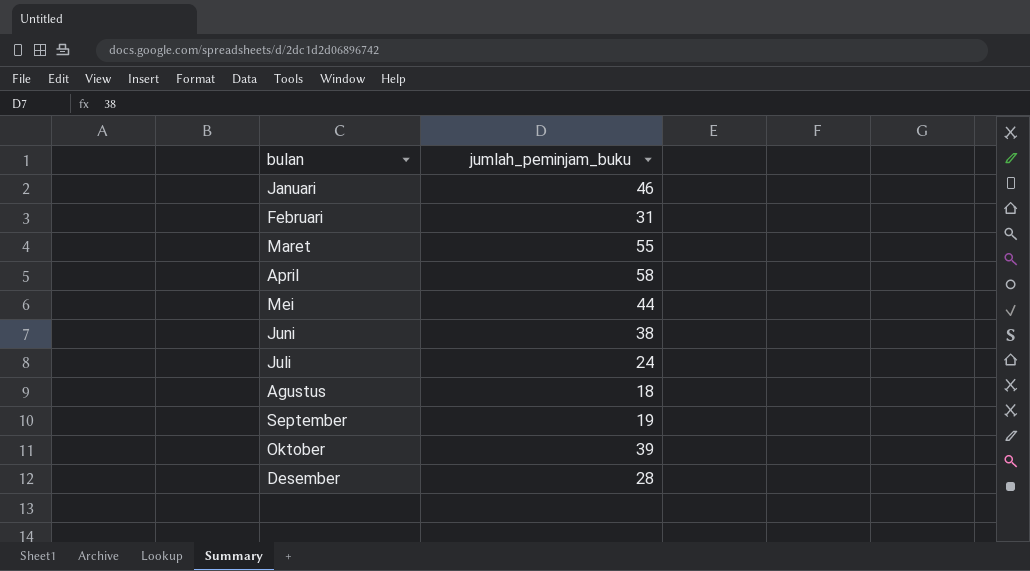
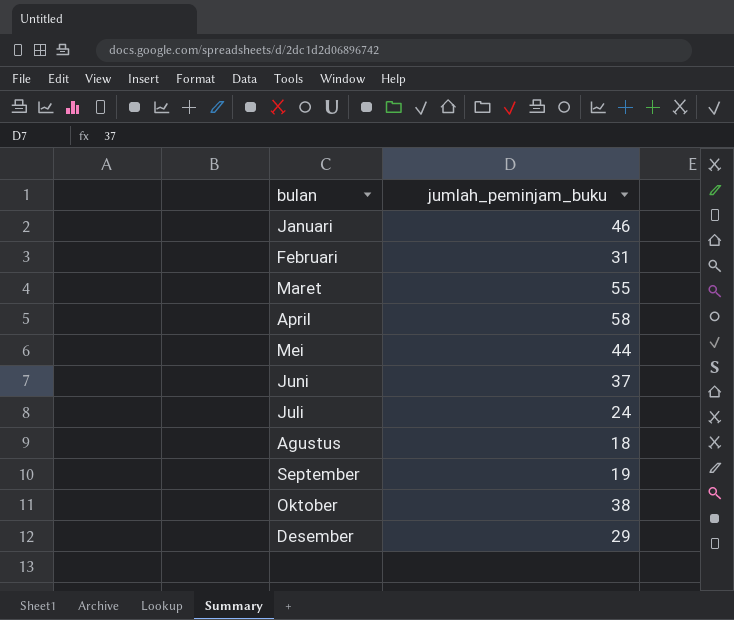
Juni | jumlah_peminjam_buku: 38 -> 37
Oktober | jumlah_peminjam_buku: 39 -> 38
Desember | jumlah_peminjam_buku: 28 -> 29

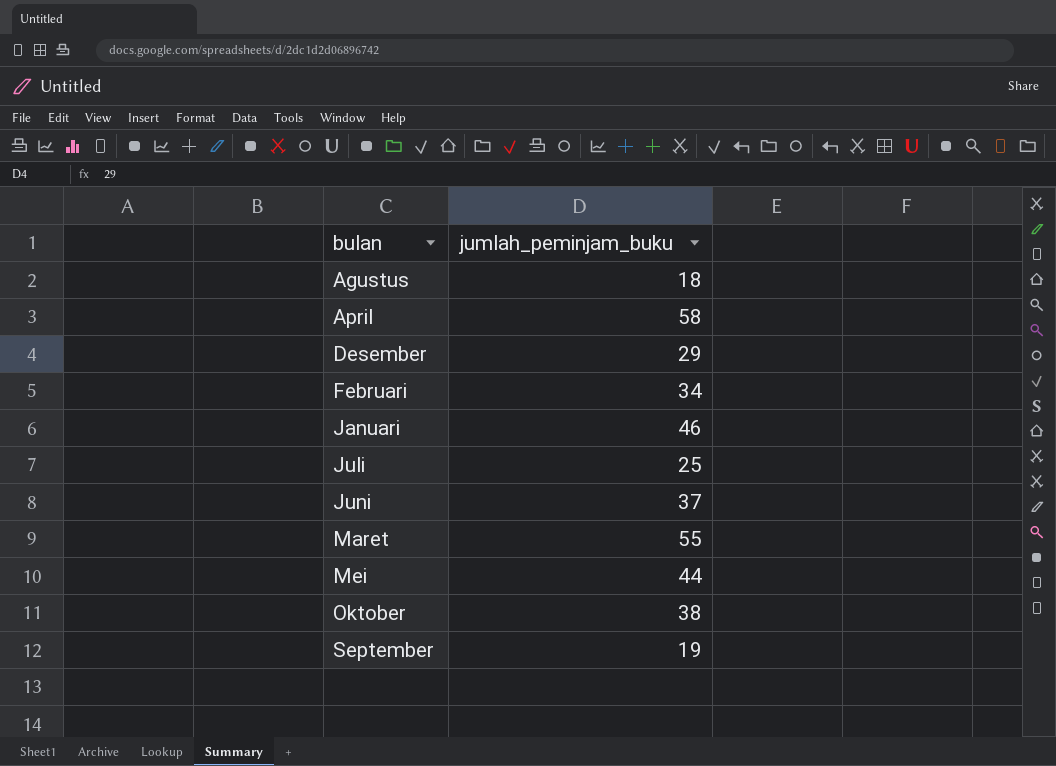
row order: none -> bulan ascending
Februari | jumlah_peminjam_buku: 31 -> 34
Juli | jumlah_peminjam_buku: 24 -> 25

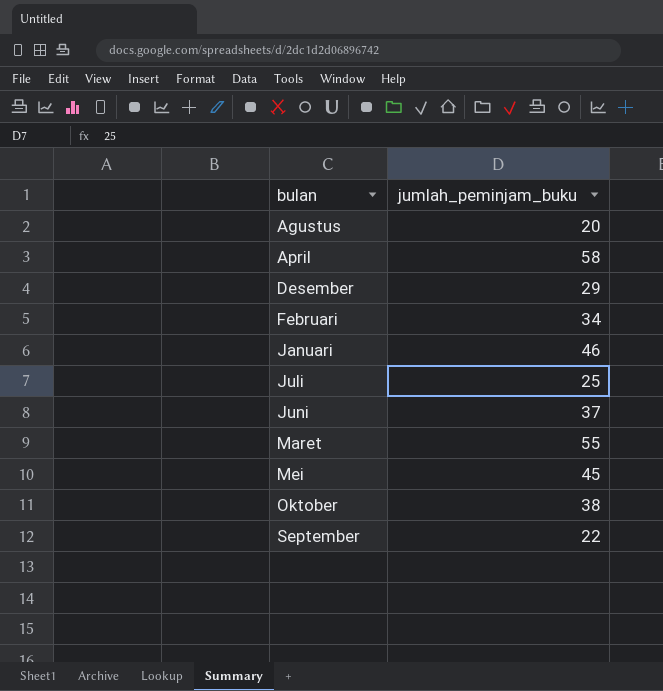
Agustus | jumlah_peminjam_buku: 18 -> 20
Mei | jumlah_peminjam_buku: 44 -> 45
September | jumlah_peminjam_buku: 19 -> 22

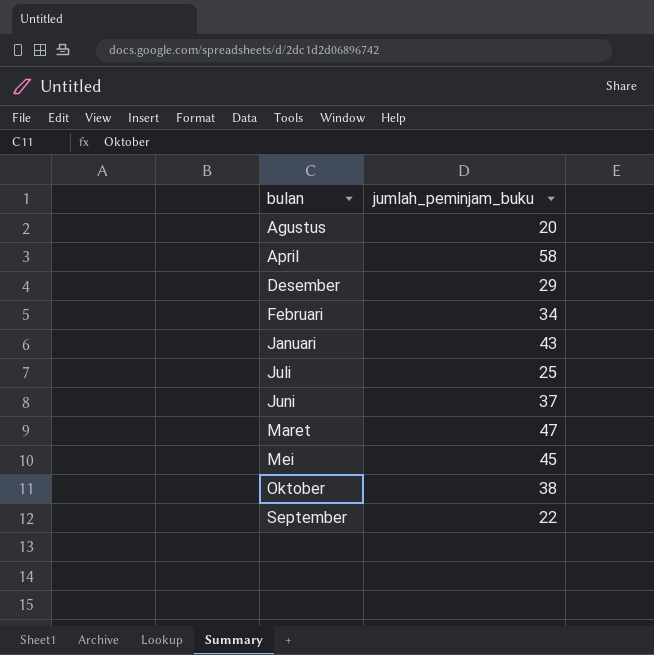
Januari | jumlah_peminjam_buku: 46 -> 43
Maret | jumlah_peminjam_buku: 55 -> 47

